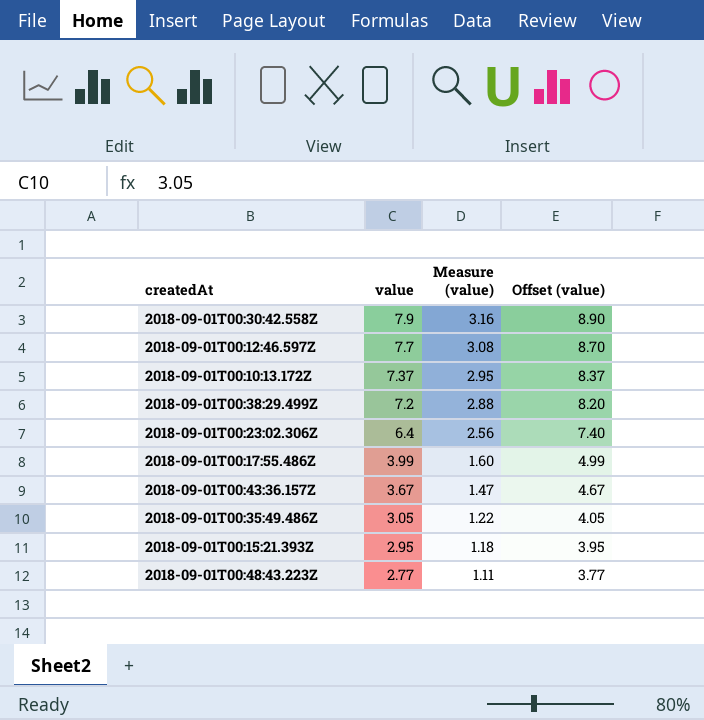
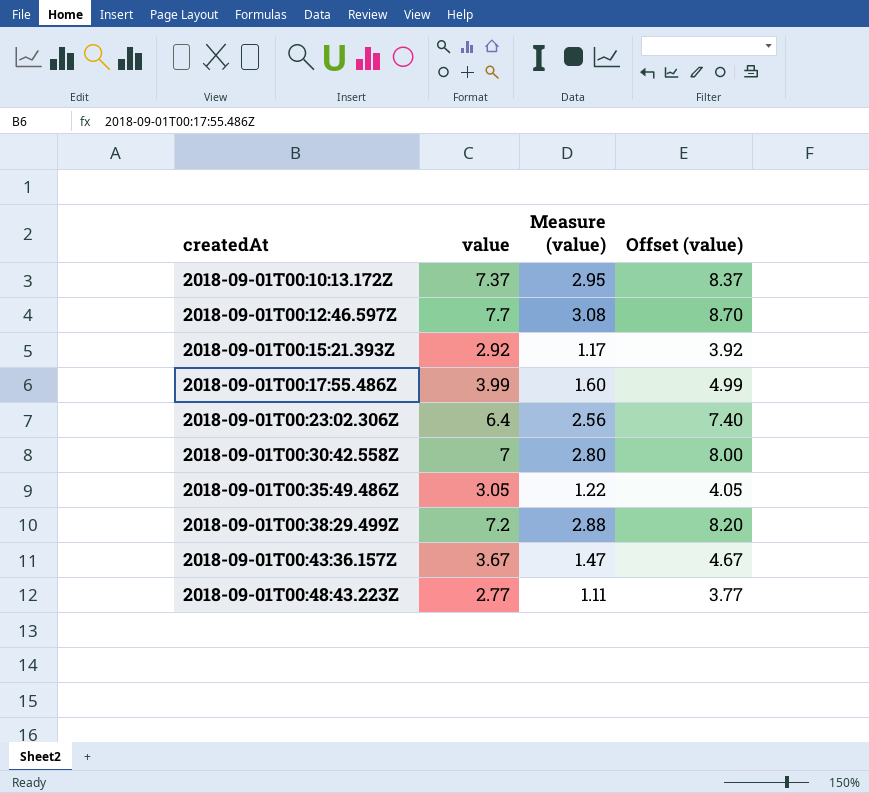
row order: value descending -> createdAt ascending
2018-09-01T00:15:21.393Z | value: 2.95 -> 2.92
2018-09-01T00:15:21.393Z | Measure (value): 1.18 -> 1.17
2018-09-01T00:15:21.393Z | Offset (value): 3.95 -> 3.92
2018-09-01T00:30:42.558Z | value: 7.9 -> 7
2018-09-01T00:30:42.558Z | Measure (value): 3.16 -> 2.80
2018-09-01T00:30:42.558Z | Offset (value): 8.90 -> 8.00

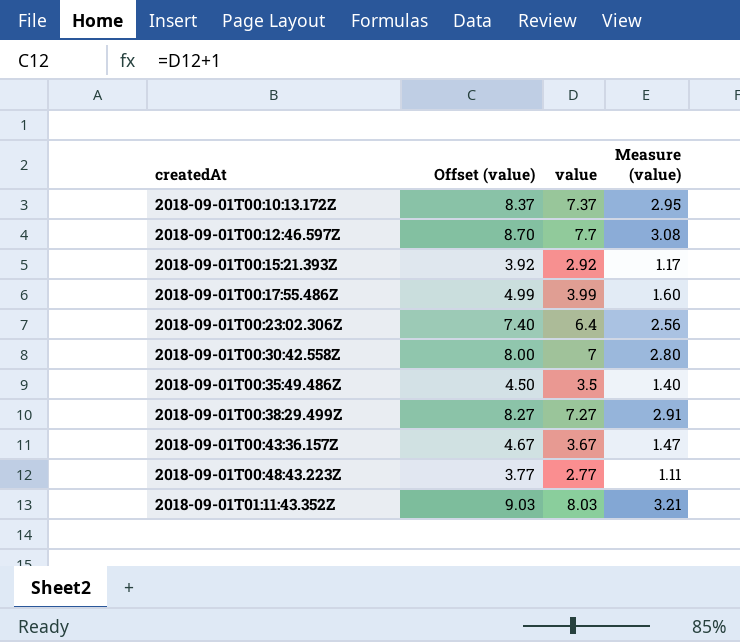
column Offset (value) | position: 4 -> 2
2018-09-01T00:35:49.486Z | Offset (value): 4.05 -> 4.50
2018-09-01T00:35:49.486Z | value: 3.05 -> 3.5
2018-09-01T00:35:49.486Z | Measure (value): 1.22 -> 1.40
2018-09-01T00:38:29.499Z | Offset (value): 8.20 -> 8.27
2018-09-01T00:38:29.499Z | value: 7.2 -> 7.27
2018-09-01T00:38:29.499Z | Measure (value): 2.88 -> 2.91
row 2018-09-01T01:11:43.352Z: none -> 9.03 | 8.03 | 3.21

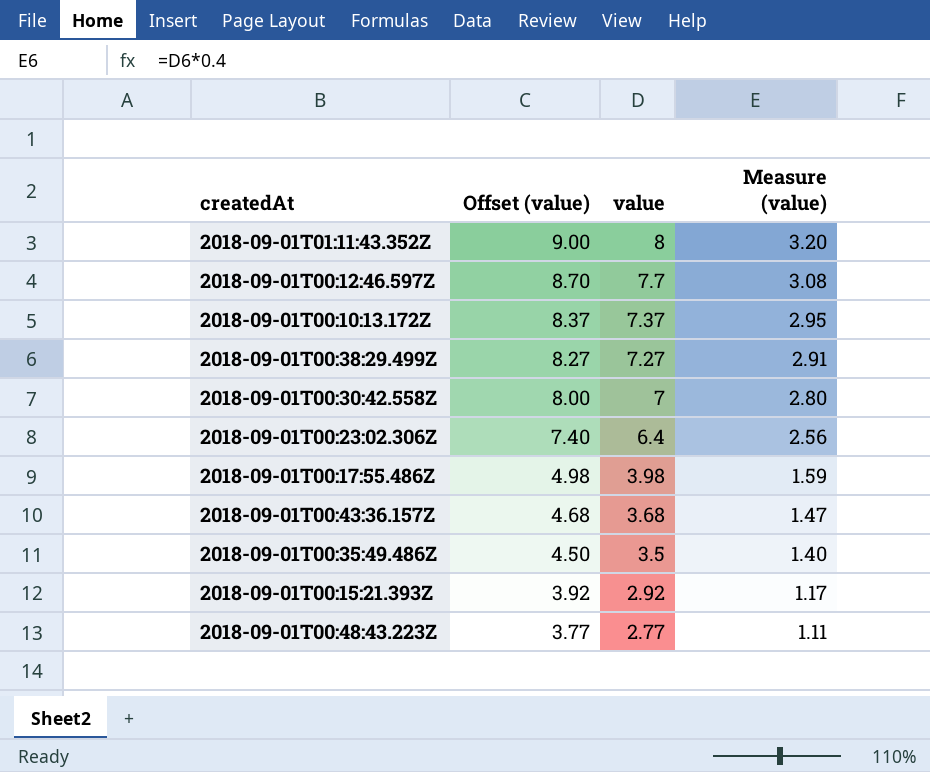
row order: createdAt ascending -> Offset (value) descending
2018-09-01T01:11:43.352Z | Offset (value): 9.03 -> 9.00
2018-09-01T01:11:43.352Z | value: 8.03 -> 8
2018-09-01T01:11:43.352Z | Measure (value): 3.21 -> 3.20
2018-09-01T00:17:55.486Z | Offset (value): 4.99 -> 4.98
2018-09-01T00:17:55.486Z | value: 3.99 -> 3.98
2018-09-01T00:17:55.486Z | Measure (value): 1.60 -> 1.59
2018-09-01T00:43:36.157Z | Offset (value): 4.67 -> 4.68
2018-09-01T00:43:36.157Z | value: 3.67 -> 3.68

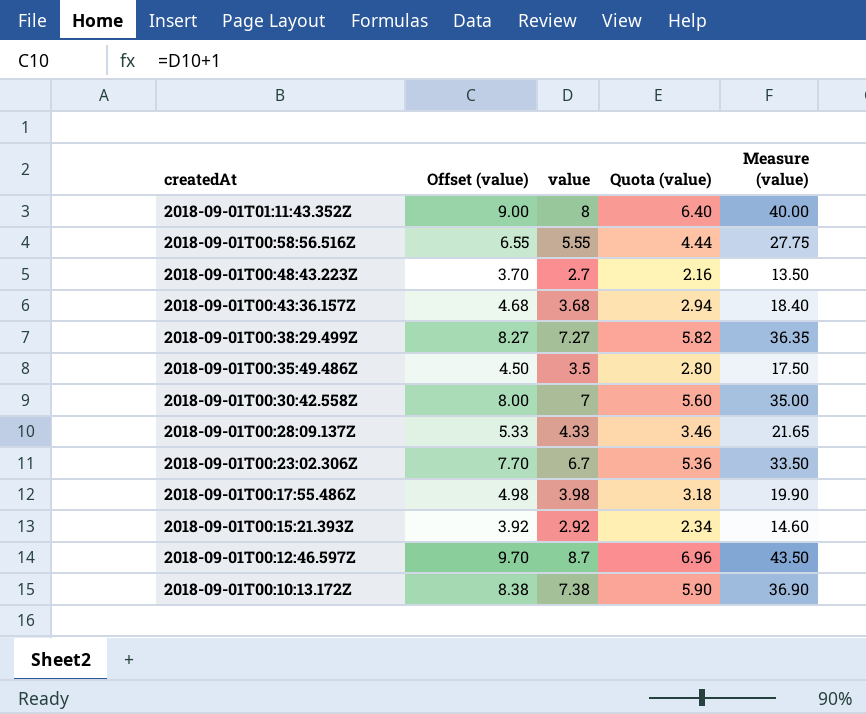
row order: Offset (value) descending -> createdAt descending
column Quota (value) | formula: none -> [value] * 0.8
column Measure (value) | formula: [value] * 0.4 -> [value] * 5
row 2018-09-01T00:58:56.516Z: none -> 6.55 | 5.55 | 4.44 | 27.75
2018-09-01T00:48:43.223Z | Offset (value): 3.77 -> 3.70
2018-09-01T00:48:43.223Z | value: 2.77 -> 2.7
row 2018-09-01T00:28:09.137Z: none -> 5.33 | 4.33 | 3.46 | 21.65
2018-09-01T00:23:02.306Z | Offset (value): 7.40 -> 7.70
2018-09-01T00:23:02.306Z | value: 6.4 -> 6.7
2018-09-01T00:12:46.597Z | Offset (value): 8.70 -> 9.70
2018-09-01T00:12:46.597Z | value: 7.7 -> 8.7
2018-09-01T00:10:13.172Z | Offset (value): 8.37 -> 8.38
2018-09-01T00:10:13.172Z | value: 7.37 -> 7.38

